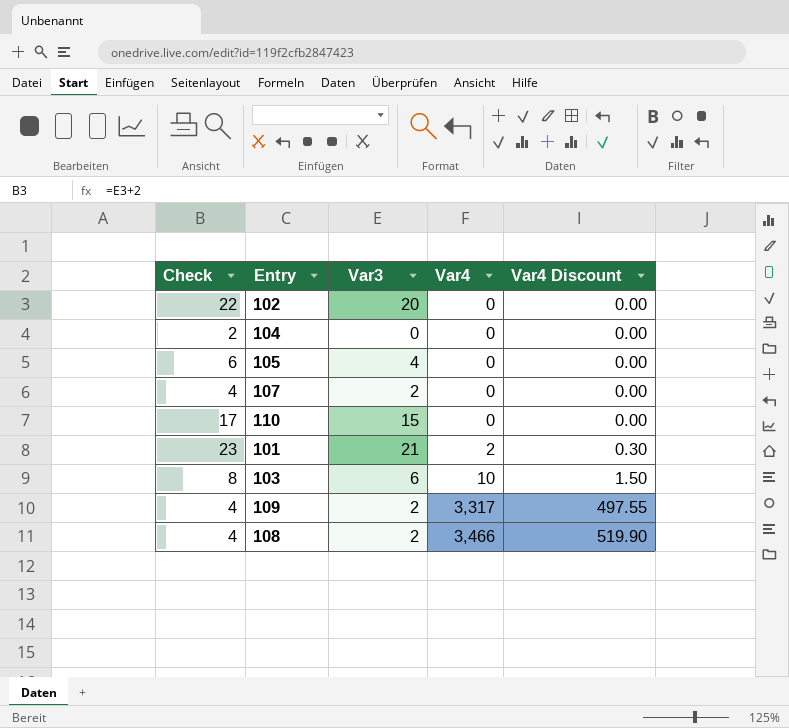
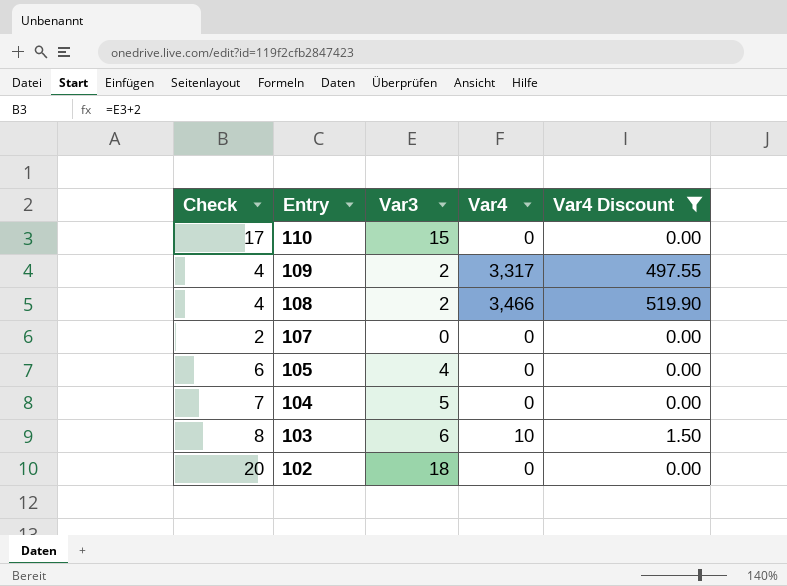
filter: none -> Var4 Discount != 0.30
row order: Var4 ascending -> Entry descending
107 | Check: 4 -> 2
107 | Var3: 2 -> 0
104 | Check: 2 -> 7
104 | Var3: 0 -> 5
102 | Check: 22 -> 20
102 | Var3: 20 -> 18

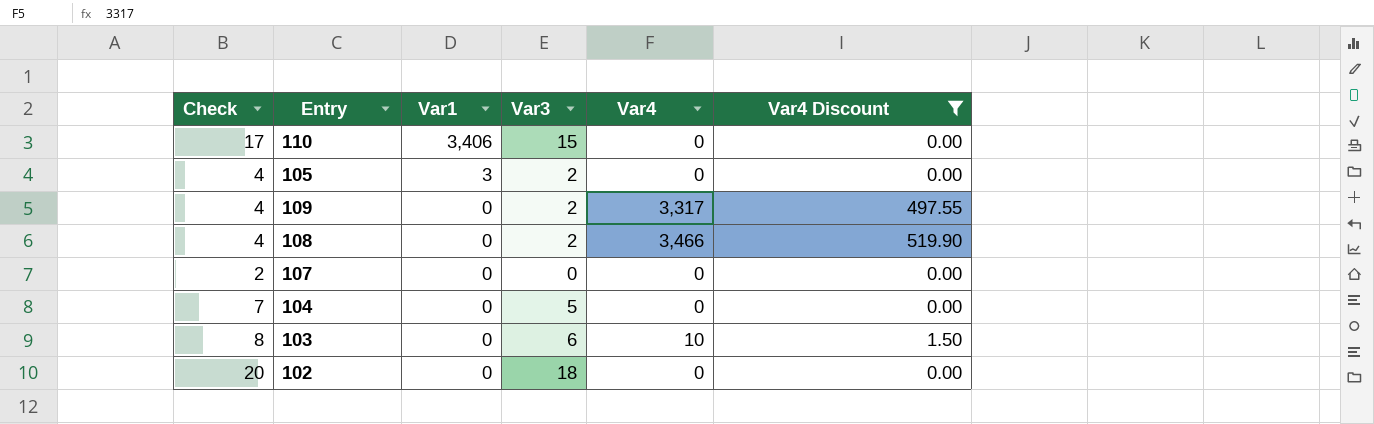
row order: Entry descending -> Var1 descending
column Var1 | position: none -> 3
105 | Check: 6 -> 4
105 | Var3: 4 -> 2

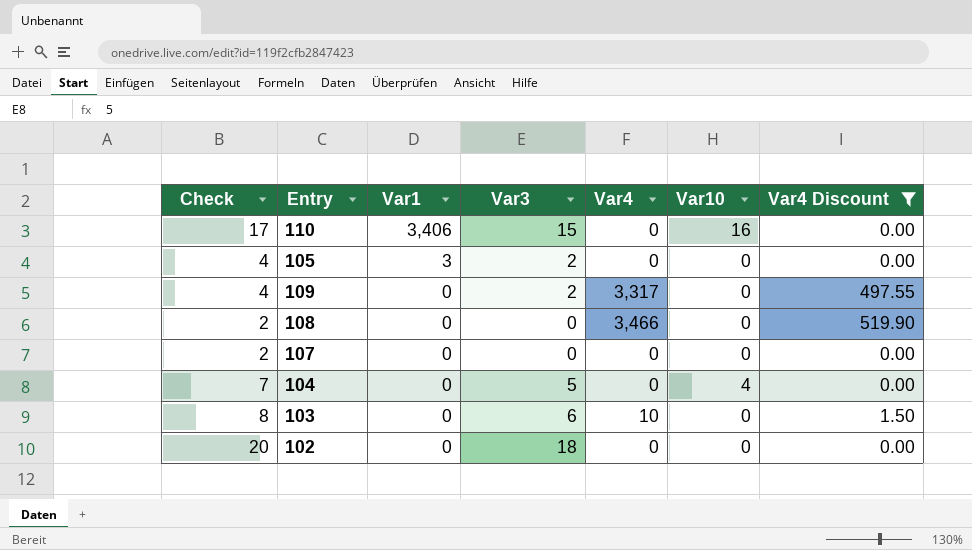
column Var10 | position: none -> 6
108 | Check: 4 -> 2
108 | Var3: 2 -> 0

